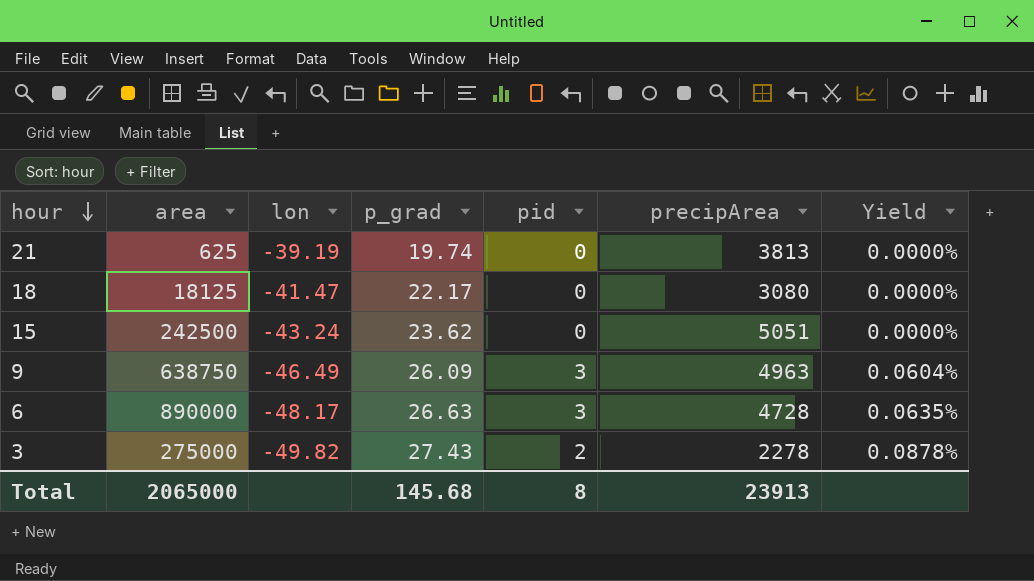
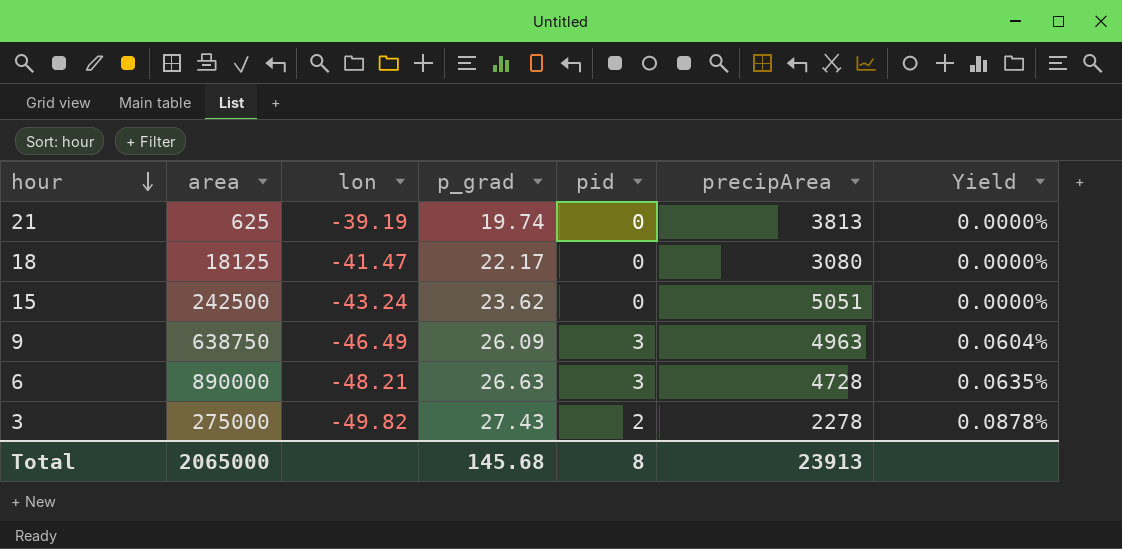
6 | lon: -48.17 -> -48.21

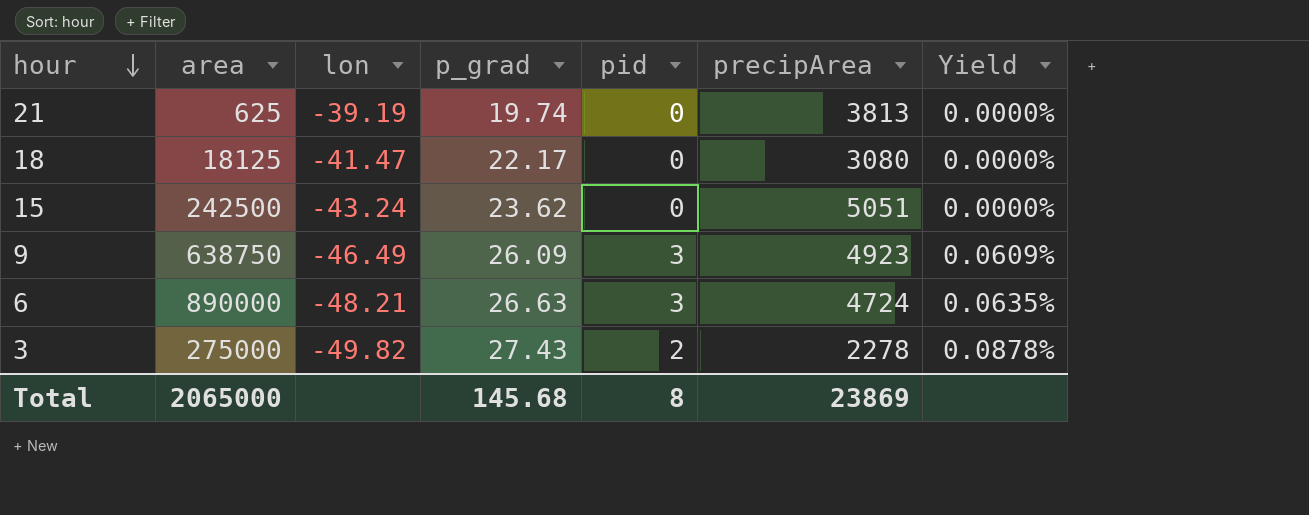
9 | precipArea: 4963 -> 4923
9 | Yield: 0.0604% -> 0.0609%
6 | precipArea: 4728 -> 4724
Total | precipArea: 23913 -> 23869

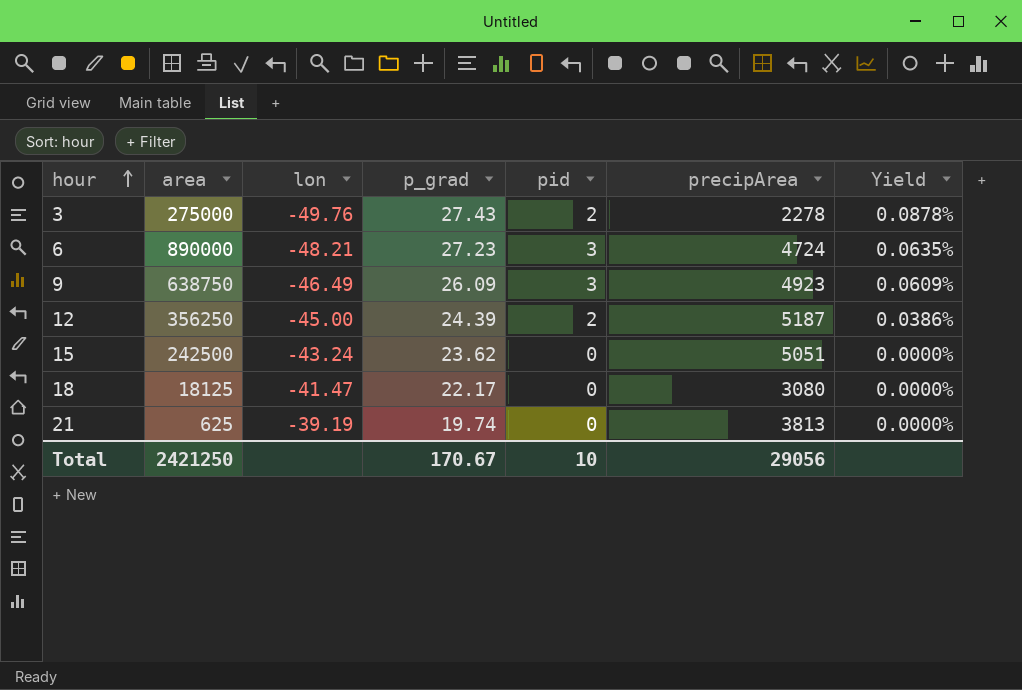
row order: hour descending -> hour ascending
3 | lon: -49.82 -> -49.76
6 | p_grad: 26.63 -> 27.23
row 12: none -> 356250 | -45.00 | 24.39 | 2 | 5187 | 0.0386%
Total | area: 2065000 -> 2421250
Total | p_grad: 145.68 -> 170.67
Total | pid: 8 -> 10
Total | precipArea: 23869 -> 29056

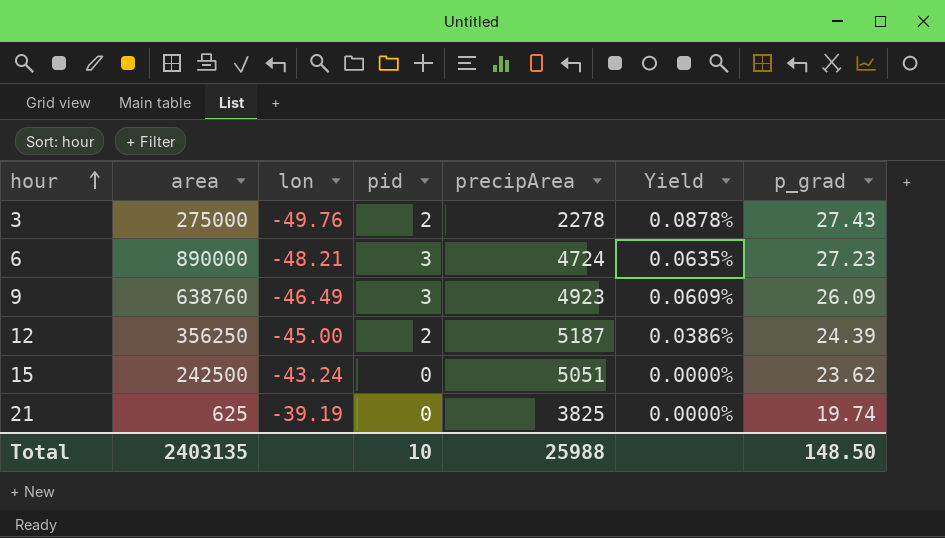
column p_grad | position: 4 -> 7
row 18: 18125 | -41.47 | 22.17 | 0 | 3080 | 0.0000% -> none
9 | area: 638750 -> 638760
21 | precipArea: 3813 -> 3825
Total | area: 2421250 -> 2403135
Total | precipArea: 29056 -> 25988
Total | p_grad: 170.67 -> 148.50

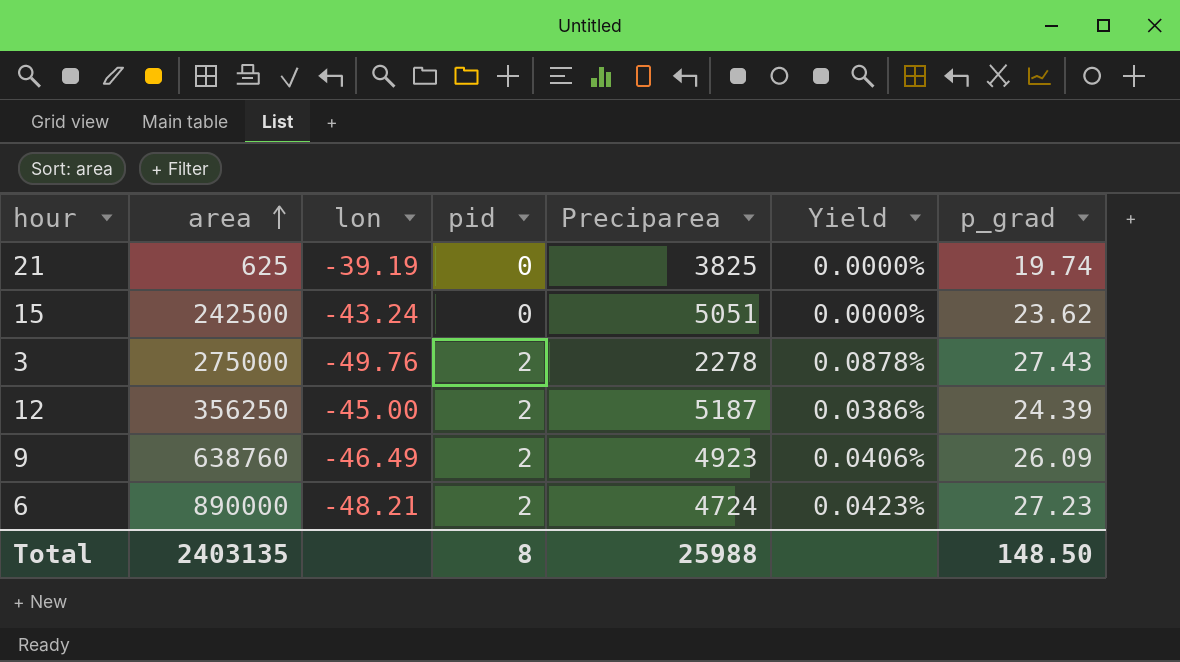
row order: hour ascending -> area ascending
column name: precipArea -> Preciparea
9 | pid: 3 -> 2
9 | Yield: 0.0609% -> 0.0406%
6 | pid: 3 -> 2
6 | Yield: 0.0635% -> 0.0423%
Total | pid: 10 -> 8

